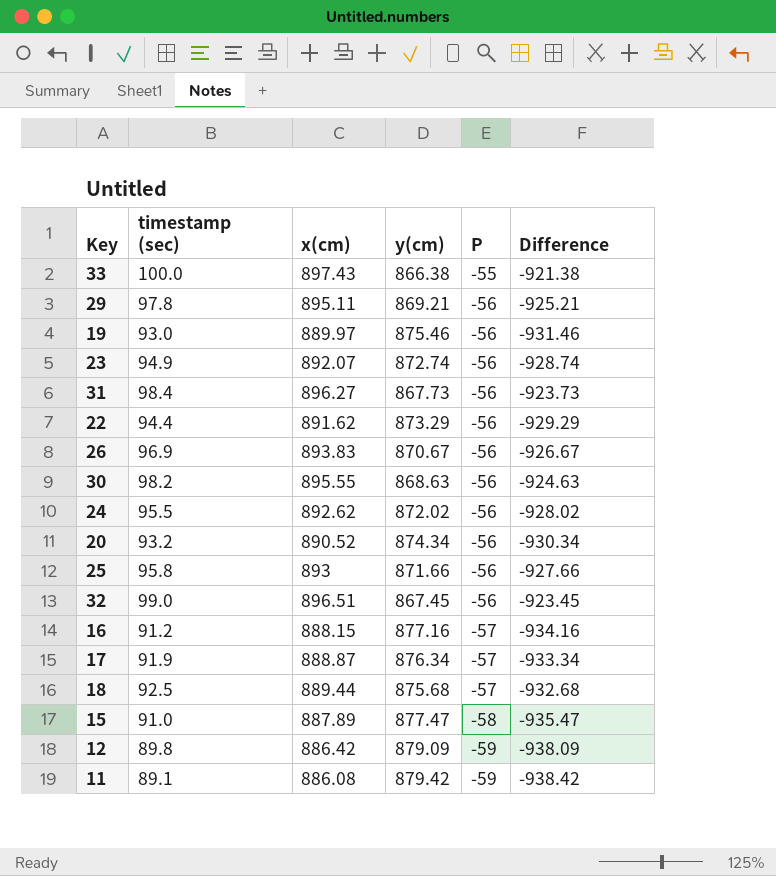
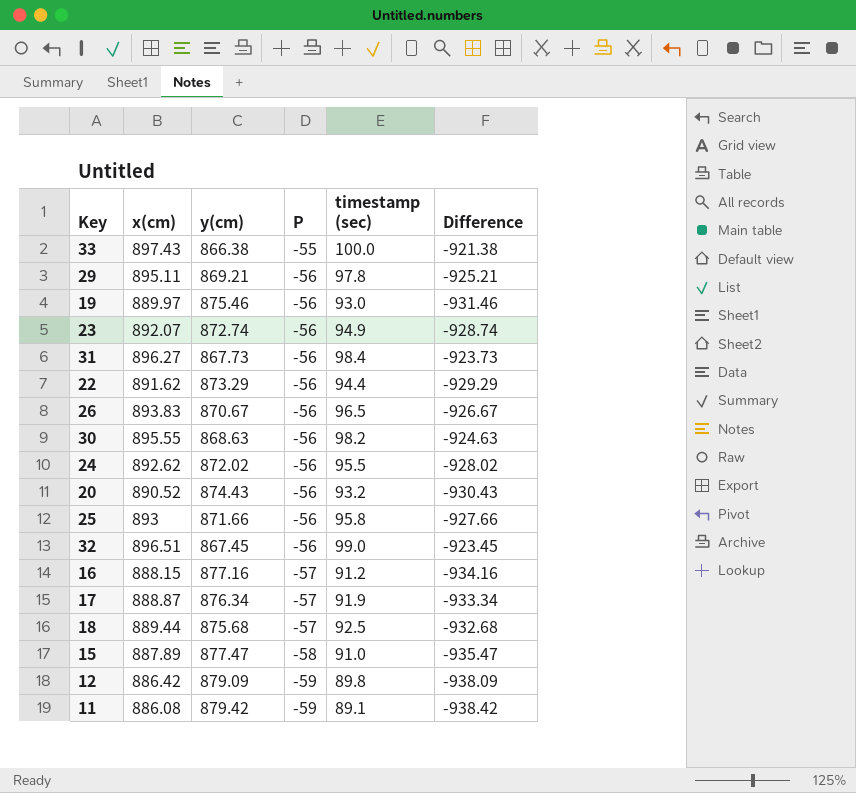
column timestamp (sec) | position: 2 -> 5
26 | timestamp (sec): 96.9 -> 96.5
20 | y(cm): 874.34 -> 874.43
20 | Difference: -930.34 -> -930.43

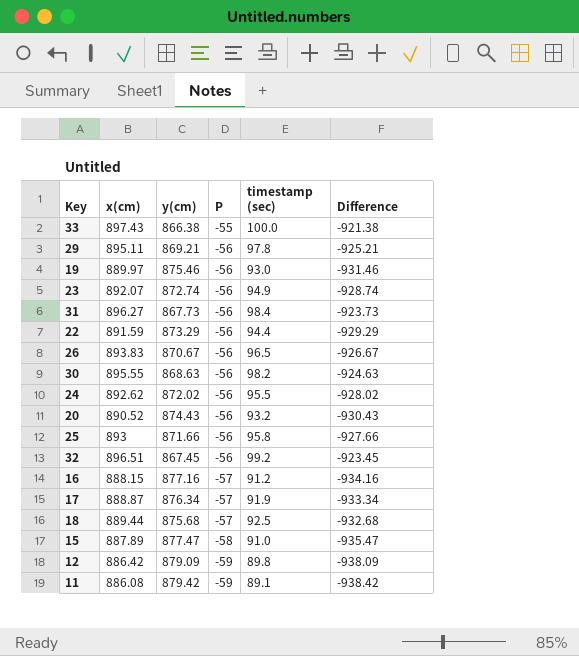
22 | x(cm): 891.62 -> 891.59
32 | timestamp (sec): 99.0 -> 99.2

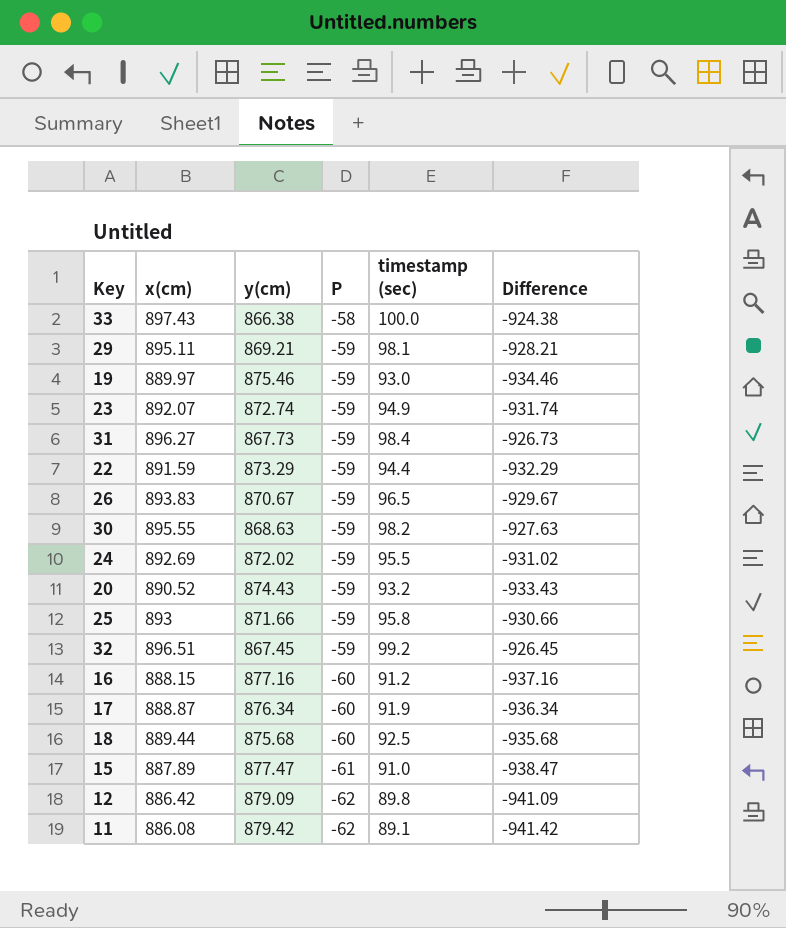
33 | P: -55 -> -58
33 | Difference: -921.38 -> -924.38
29 | P: -56 -> -59
29 | timestamp (sec): 97.8 -> 98.1
29 | Difference: -925.21 -> -928.21
19 | P: -56 -> -59
19 | Difference: -931.46 -> -934.46
23 | P: -56 -> -59
23 | Difference: -928.74 -> -931.74
31 | P: -56 -> -59
31 | Difference: -923.73 -> -926.73
22 | P: -56 -> -59
22 | Difference: -929.29 -> -932.29
26 | P: -56 -> -59
26 | Difference: -926.67 -> -929.67
30 | P: -56 -> -59
30 | Difference: -924.63 -> -927.63
24 | x(cm): 892.62 -> 892.69
24 | P: -56 -> -59
24 | Difference: -928.02 -> -931.02
20 | P: -56 -> -59
20 | Difference: -930.43 -> -933.43
25 | P: -56 -> -59
25 | Difference: -927.66 -> -930.66
32 | P: -56 -> -59
32 | Difference: -923.45 -> -926.45
16 | P: -57 -> -60
16 | Difference: -934.16 -> -937.16
17 | P: -57 -> -60
17 | Difference: -933.34 -> -936.34
18 | P: -57 -> -60
18 | Difference: -932.68 -> -935.68
15 | P: -58 -> -61
15 | Difference: -935.47 -> -938.47
12 | P: -59 -> -62
12 | Difference: -938.09 -> -941.09
11 | P: -59 -> -62
11 | Difference: -938.42 -> -941.42

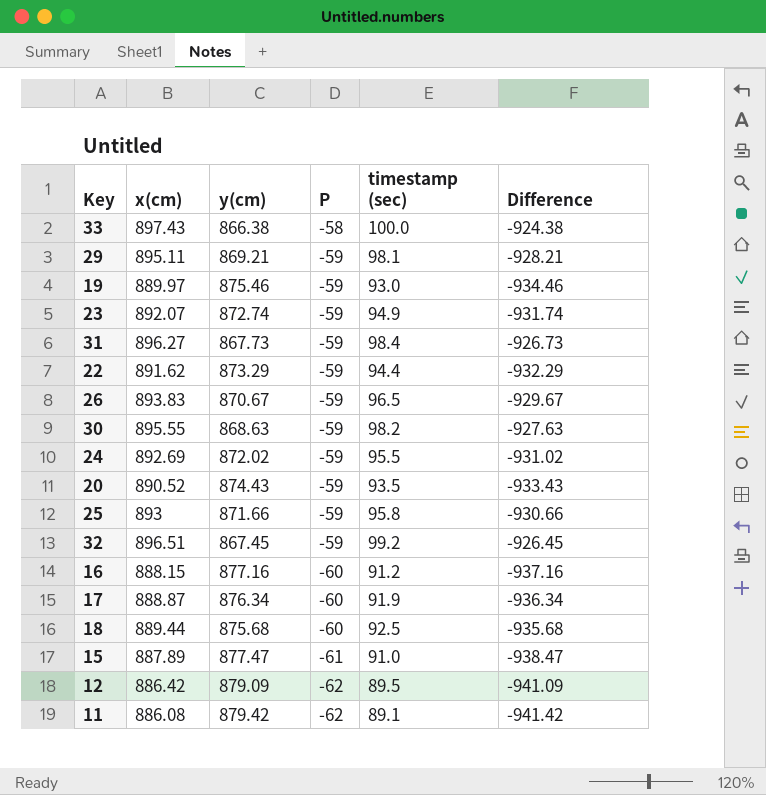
22 | x(cm): 891.59 -> 891.62
20 | timestamp (sec): 93.2 -> 93.5
12 | timestamp (sec): 89.8 -> 89.5

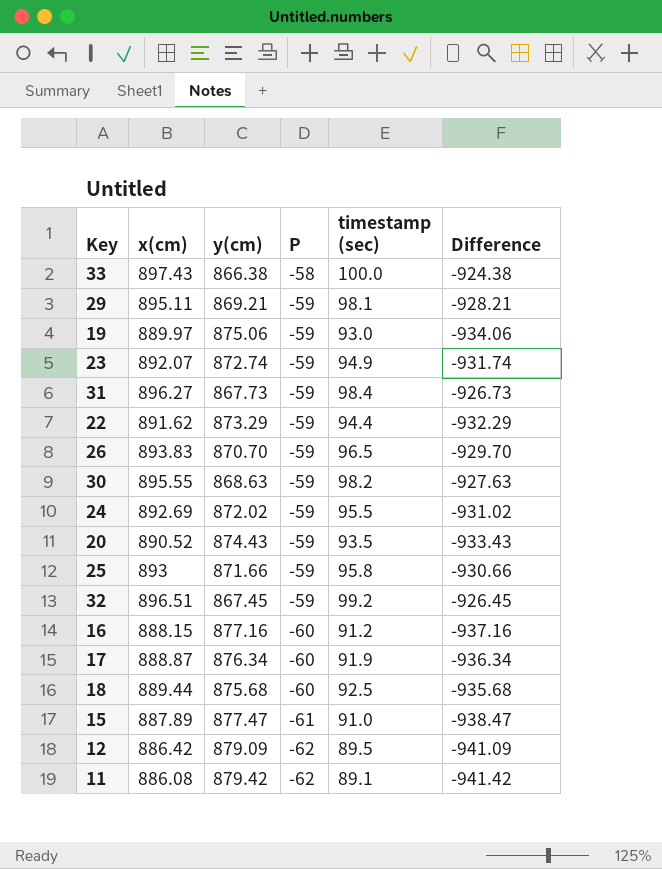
19 | y(cm): 875.46 -> 875.06
19 | Difference: -934.46 -> -934.06
26 | y(cm): 870.67 -> 870.70
26 | Difference: -929.67 -> -929.70

